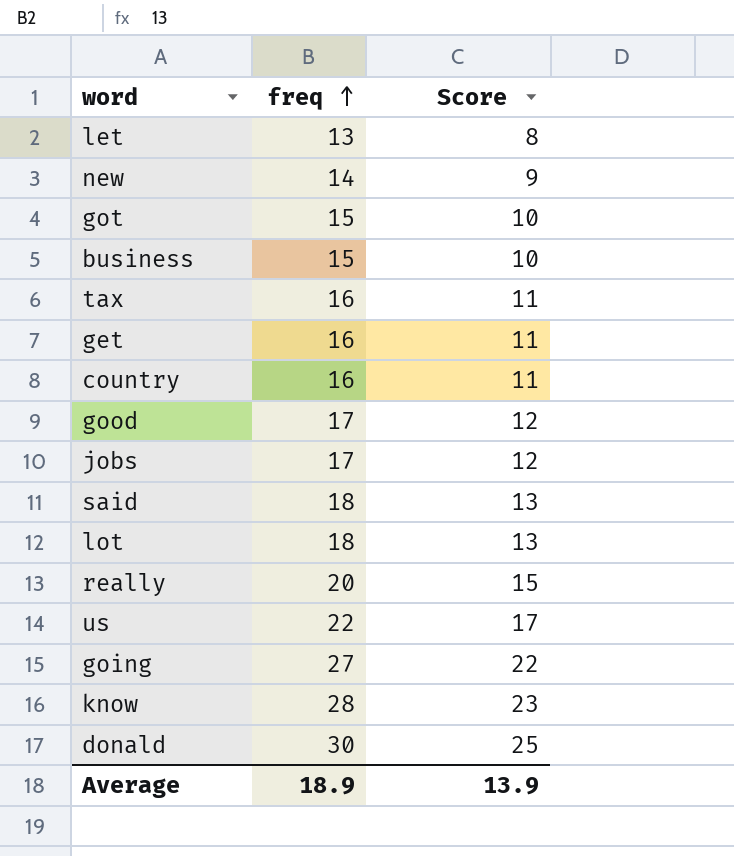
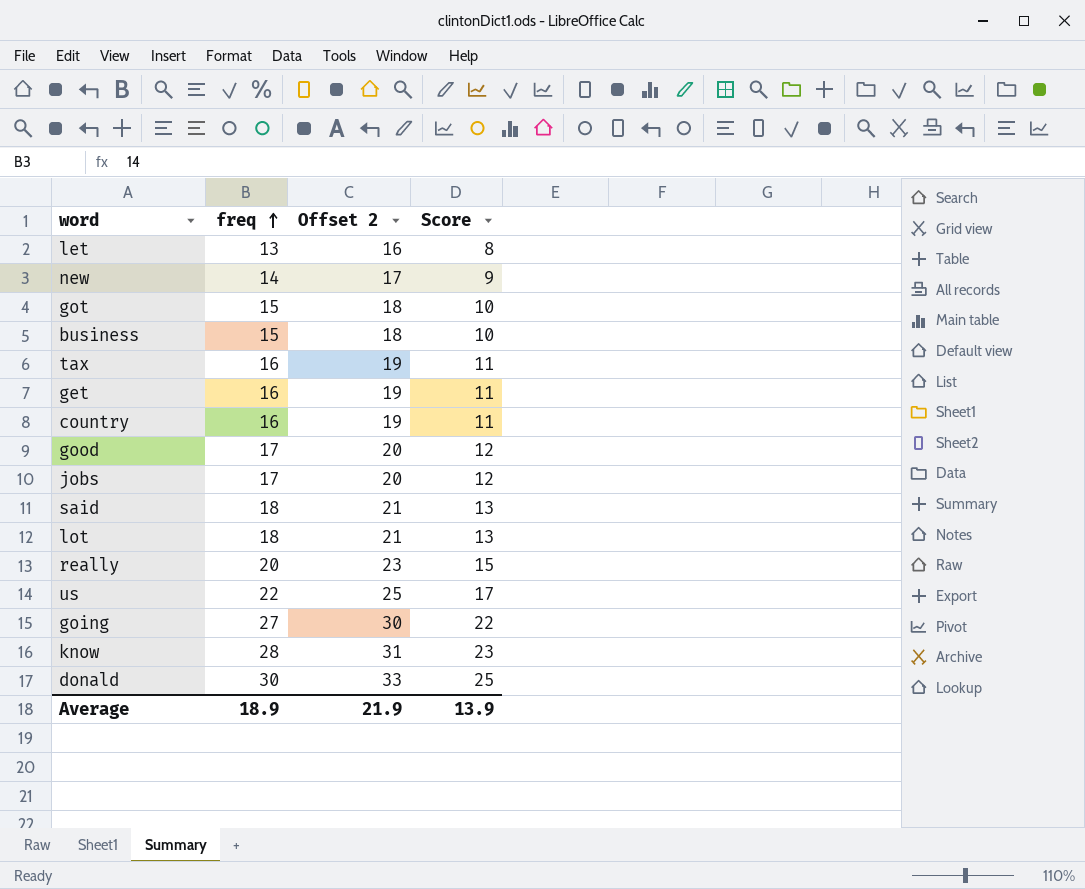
column Offset 2 | formula: none -> [freq] + 3

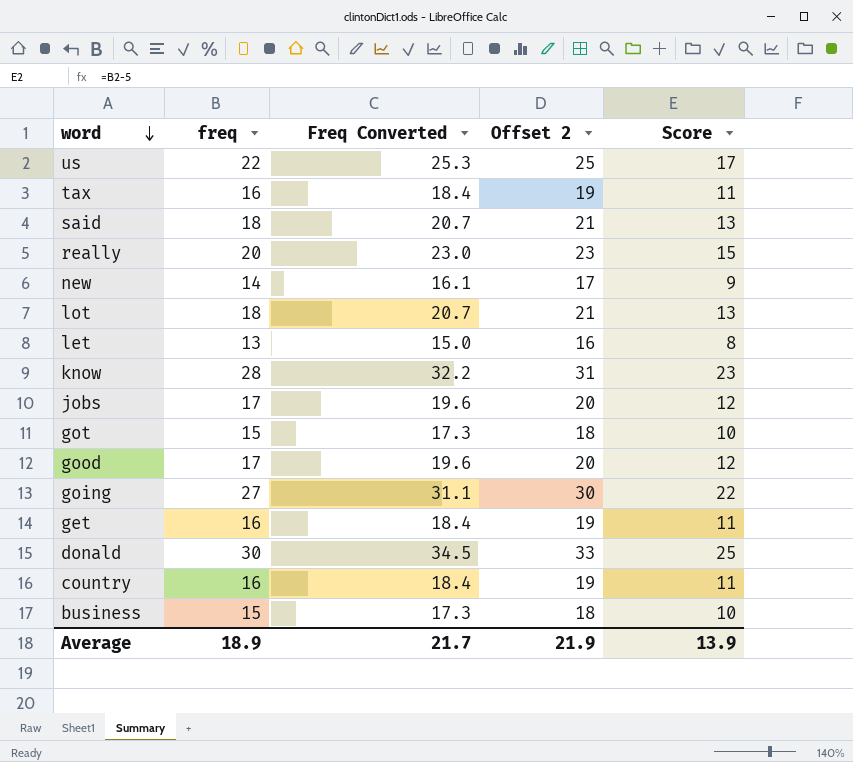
row order: freq ascending -> word descending
column Freq Converted | formula: none -> [freq] * 1.15

